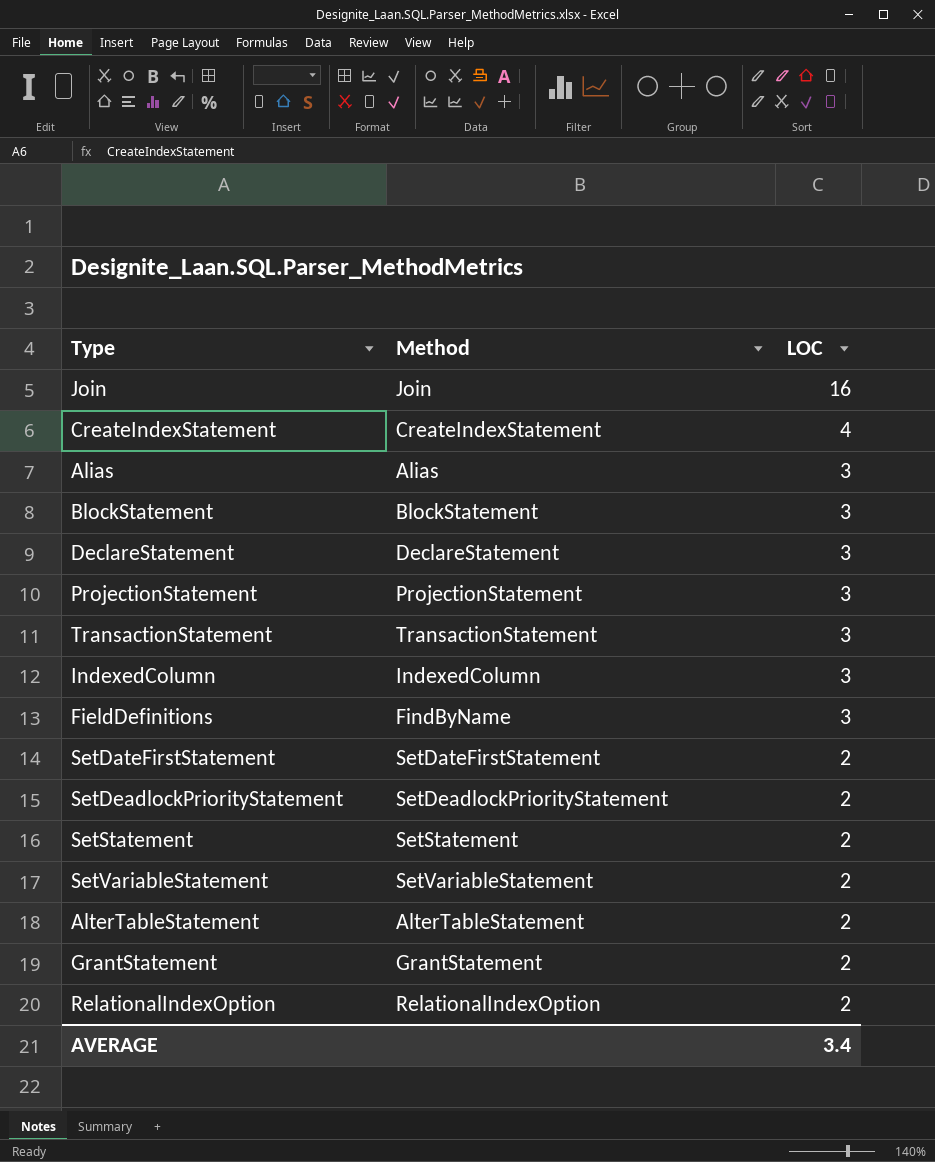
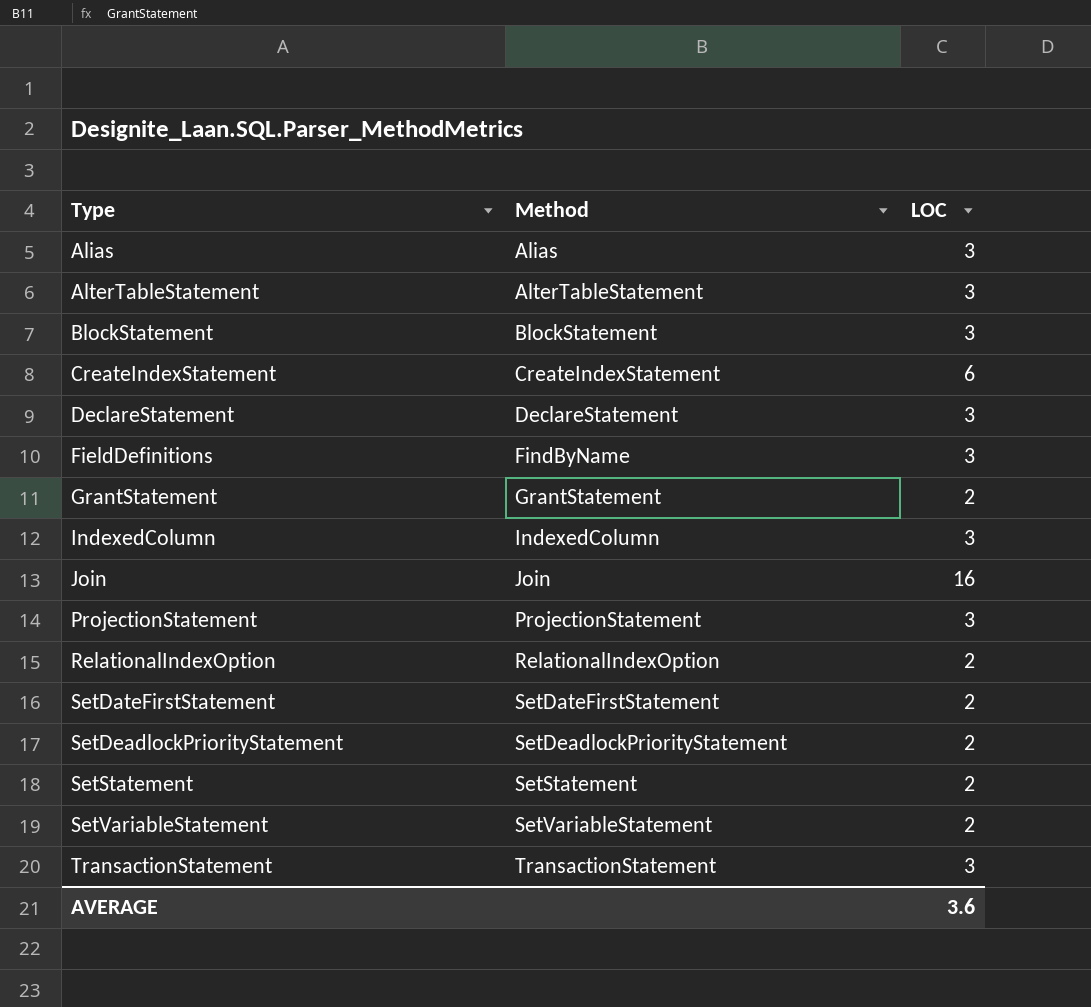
row order: LOC descending -> Type ascending
AlterTableStatement | LOC: 2 -> 3
CreateIndexStatement | LOC: 4 -> 6
AVERAGE | LOC: 3.4 -> 3.6

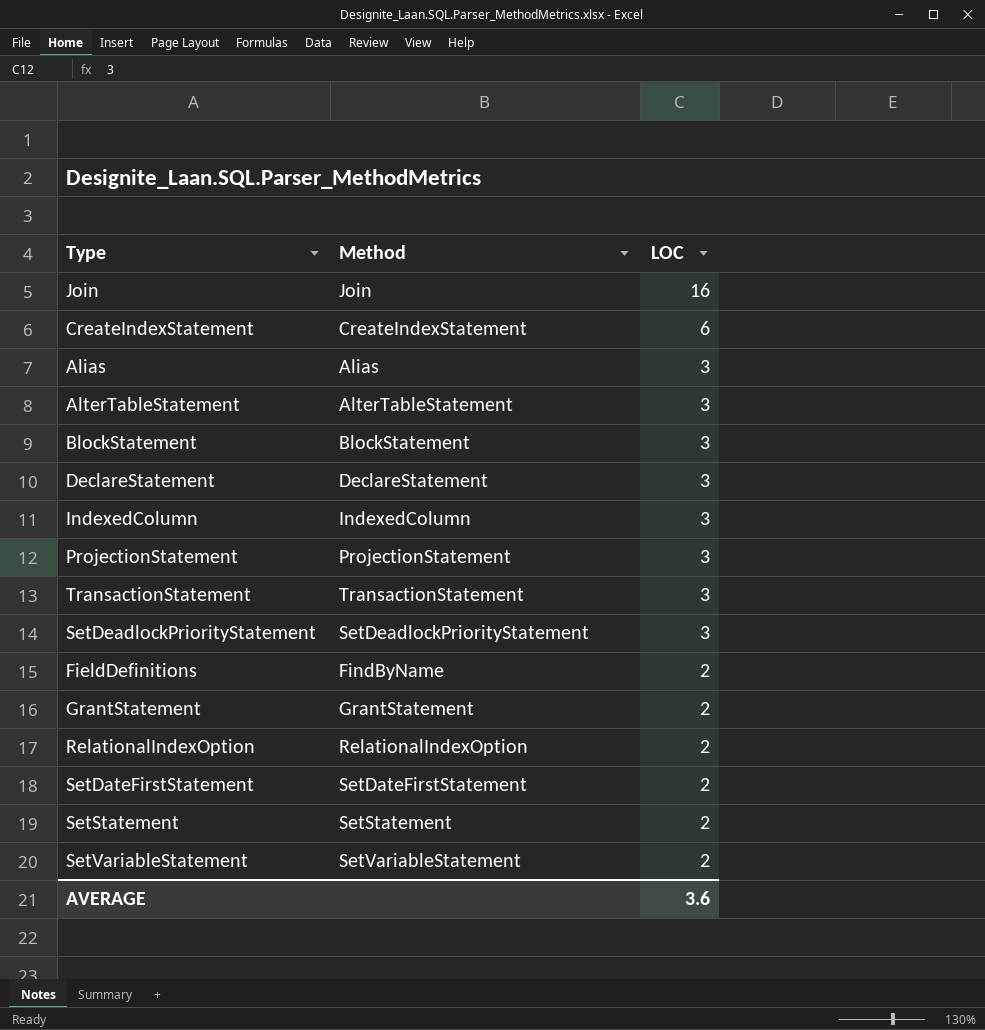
row order: Type ascending -> LOC descending
SetDeadlockPriorityStatement | LOC: 2 -> 3
FieldDefinitions | LOC: 3 -> 2

